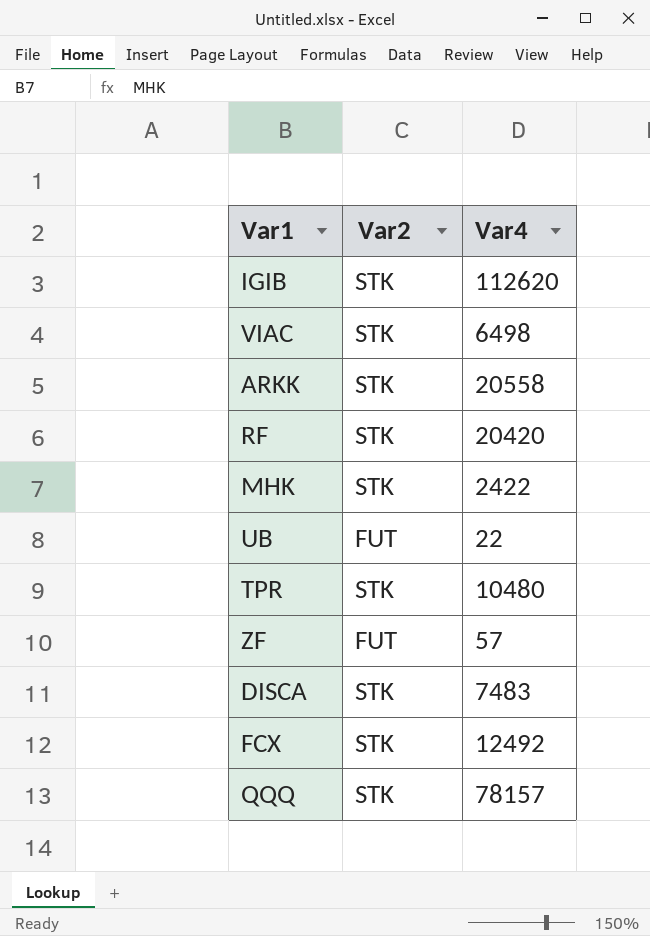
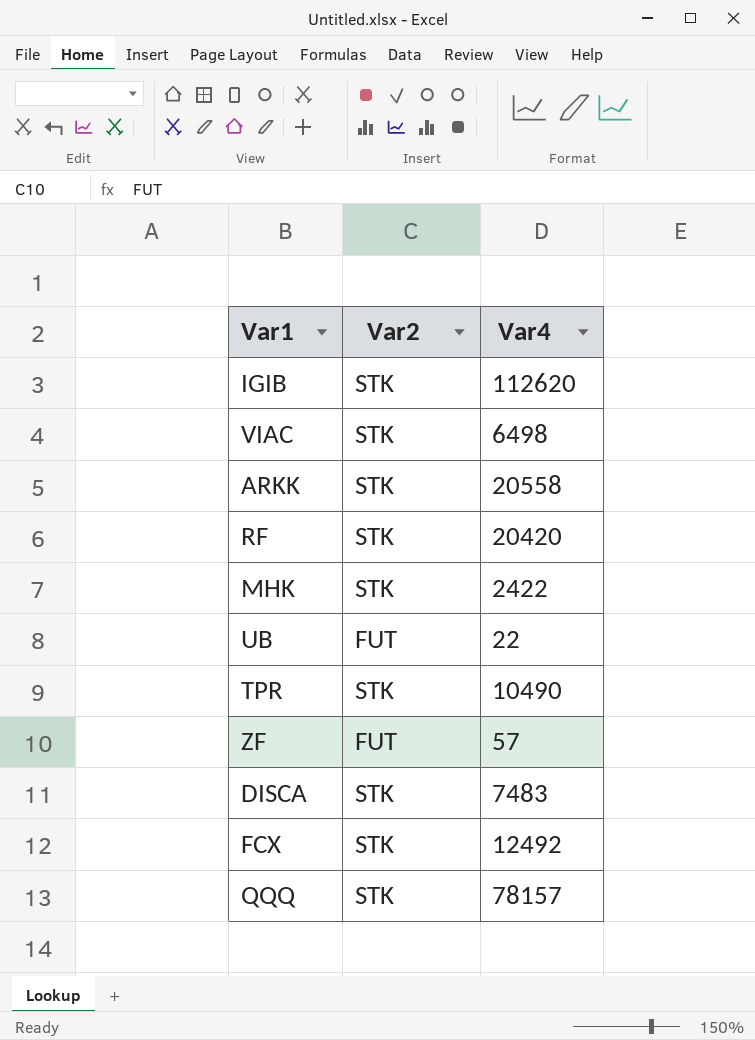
TPR | Var4: 10480 -> 10490

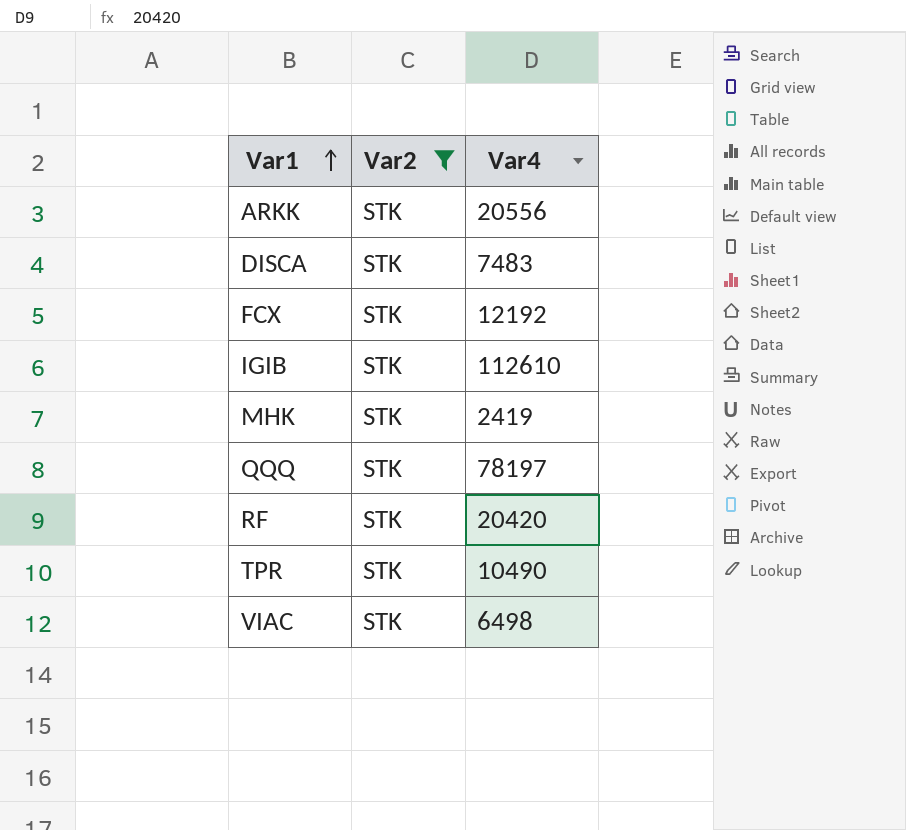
filter: none -> Var2 = STK
row order: none -> Var1 ascending
ARKK | Var4: 20558 -> 20556
FCX | Var4: 12492 -> 12192
IGIB | Var4: 112620 -> 112610
MHK | Var4: 2422 -> 2419
QQQ | Var4: 78157 -> 78197

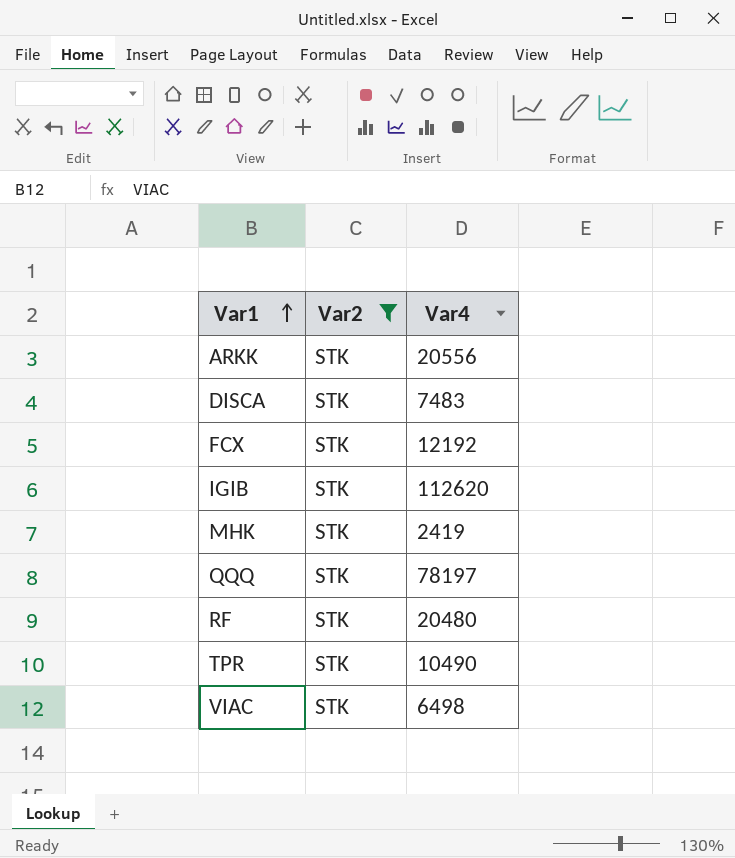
IGIB | Var4: 112610 -> 112620
RF | Var4: 20420 -> 20480

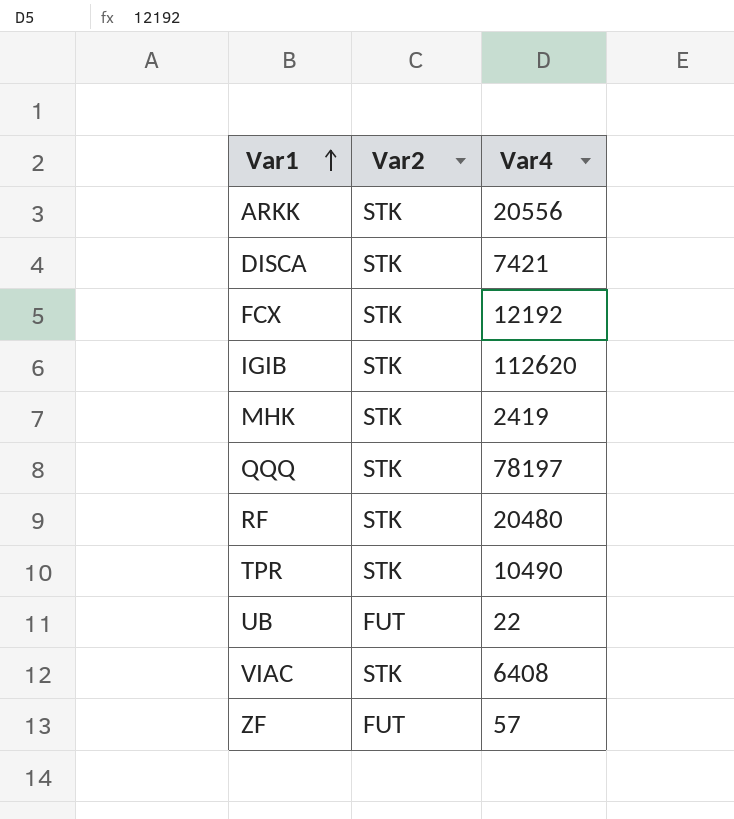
filter: Var2 = STK -> none
DISCA | Var4: 7483 -> 7421
VIAC | Var4: 6498 -> 6408

